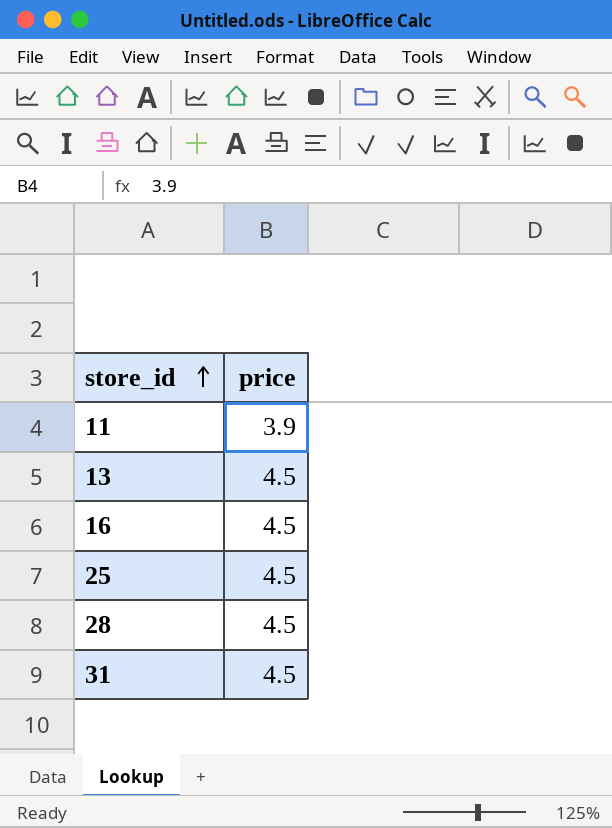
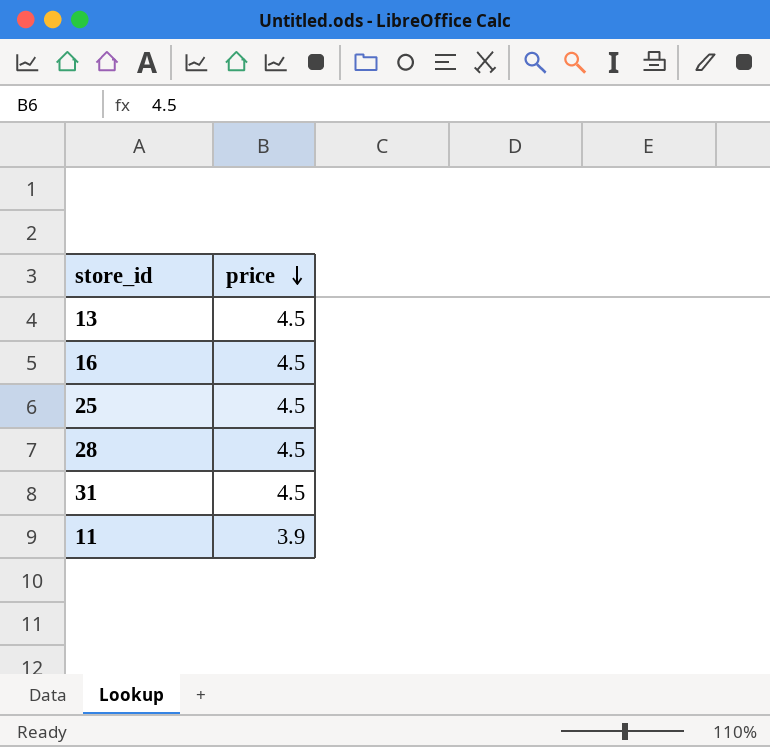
row order: store_id ascending -> price descending

